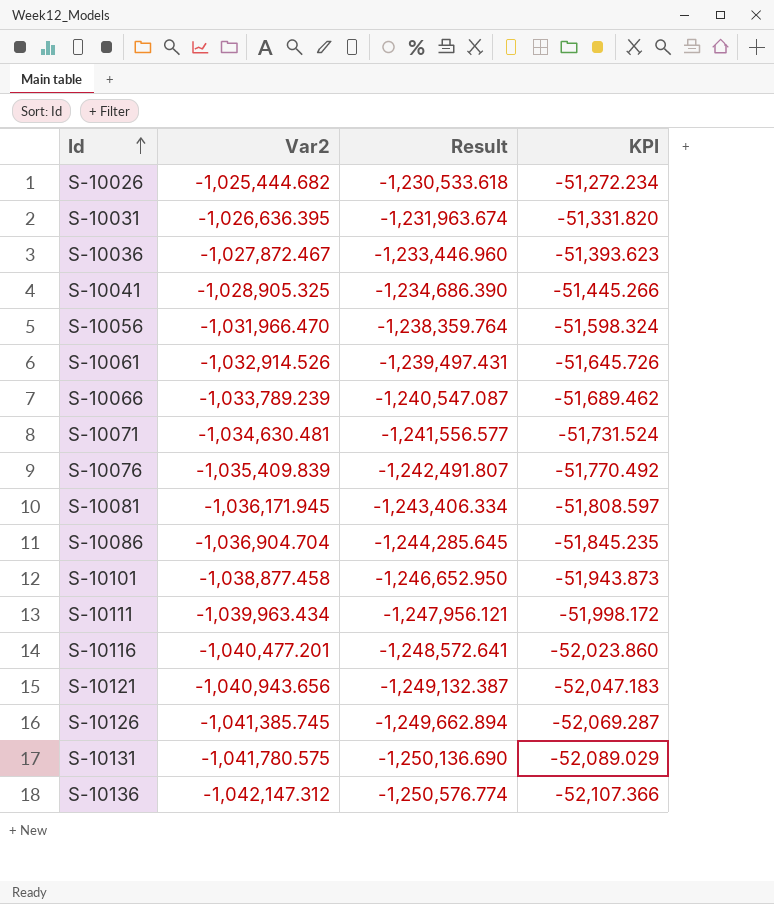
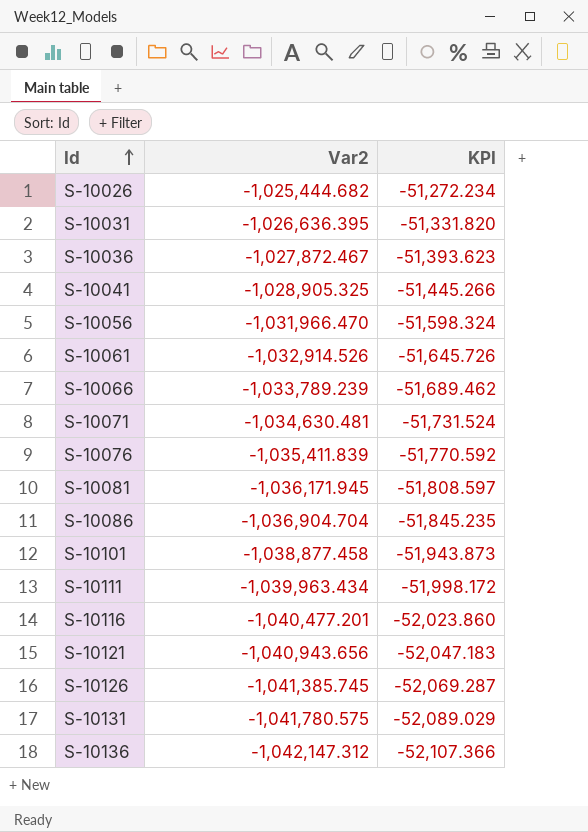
column Result | formula: [Var2] * 1.2 -> none
S-10076 | Var2: -1,035,409.839 -> -1,035,411.839
S-10076 | KPI: -51,770.492 -> -51,770.592

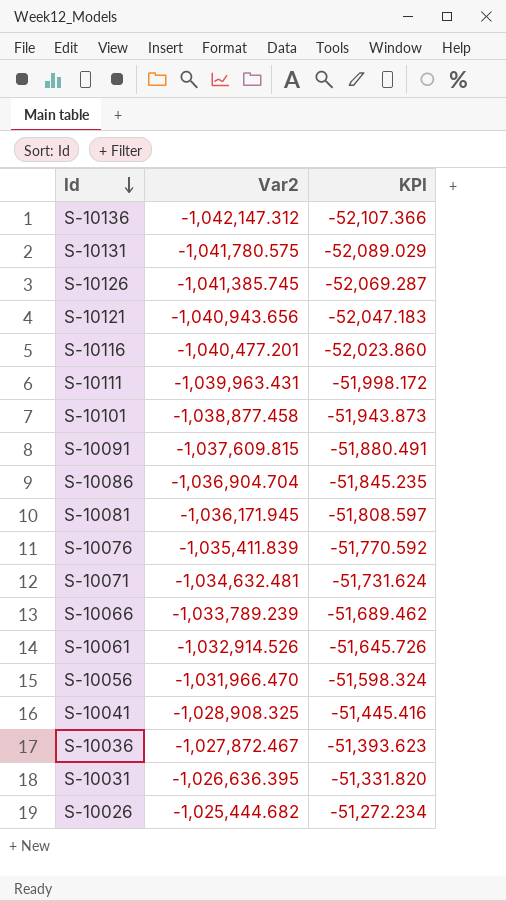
row order: Id ascending -> Id descending
S-10111 | Var2: -1,039,963.434 -> -1,039,963.431
row S-10091: none -> -1,037,609.815 | -51,880.491
S-10071 | Var2: -1,034,630.481 -> -1,034,632.481
S-10071 | KPI: -51,731.524 -> -51,731.624
S-10041 | Var2: -1,028,905.325 -> -1,028,908.325
S-10041 | KPI: -51,445.266 -> -51,445.416

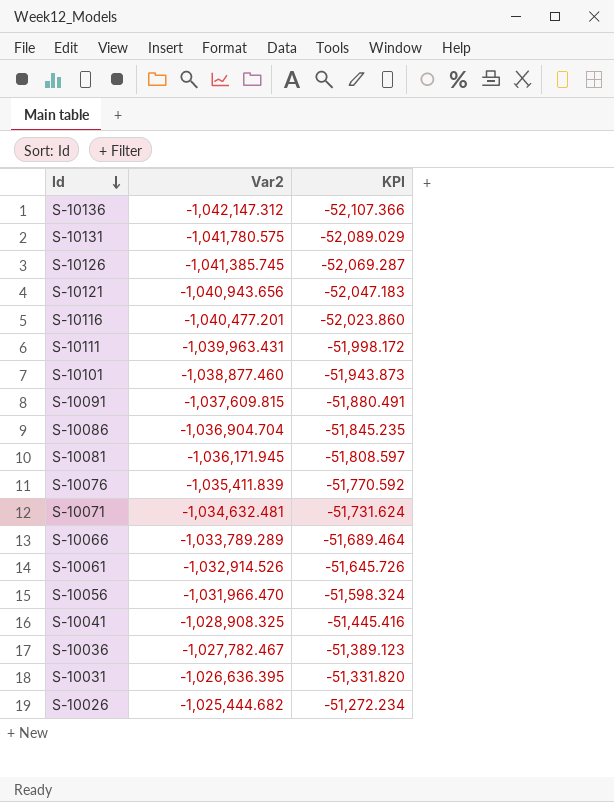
S-10101 | Var2: -1,038,877.458 -> -1,038,877.460
S-10066 | Var2: -1,033,789.239 -> -1,033,789.289
S-10066 | KPI: -51,689.462 -> -51,689.464
S-10036 | Var2: -1,027,872.467 -> -1,027,782.467
S-10036 | KPI: -51,393.623 -> -51,389.123

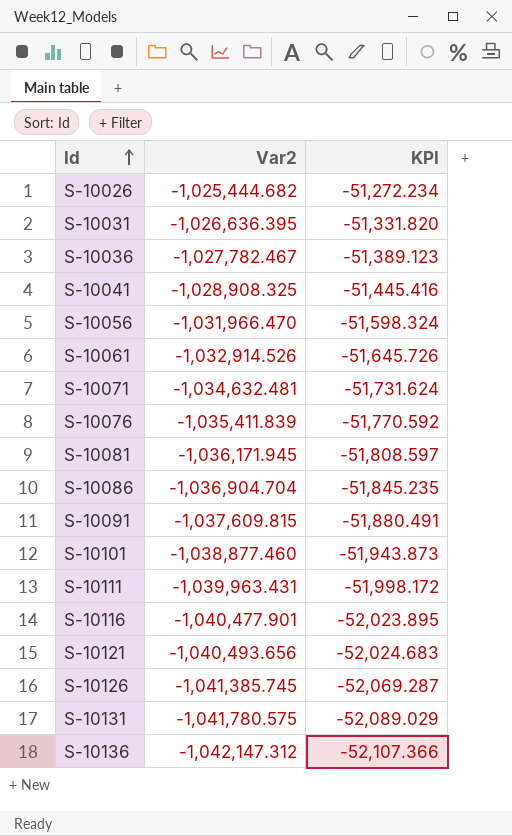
row order: Id descending -> Id ascending
row S-10066: -1,033,789.289 | -51,689.464 -> none
S-10116 | Var2: -1,040,477.201 -> -1,040,477.901
S-10116 | KPI: -52,023.860 -> -52,023.895
S-10121 | Var2: -1,040,943.656 -> -1,040,493.656
S-10121 | KPI: -52,047.183 -> -52,024.683

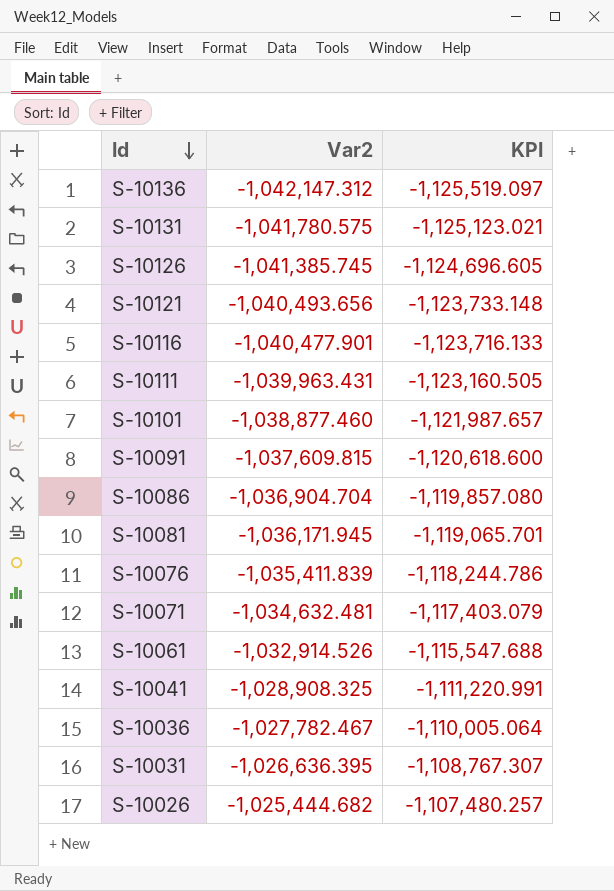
row order: Id ascending -> Id descending
column KPI | formula: [Var2] * 0.05 -> [Var2] * 1.08
row S-10056: -1,031,966.470 | -51,598.324 -> none

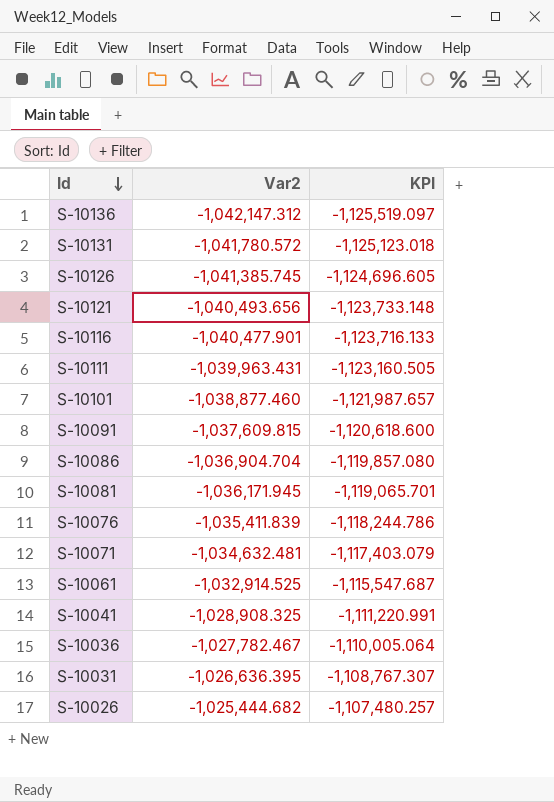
S-10131 | Var2: -1,041,780.575 -> -1,041,780.572
S-10131 | KPI: -1,125,123.021 -> -1,125,123.018
S-10061 | Var2: -1,032,914.526 -> -1,032,914.525
S-10061 | KPI: -1,115,547.688 -> -1,115,547.687

